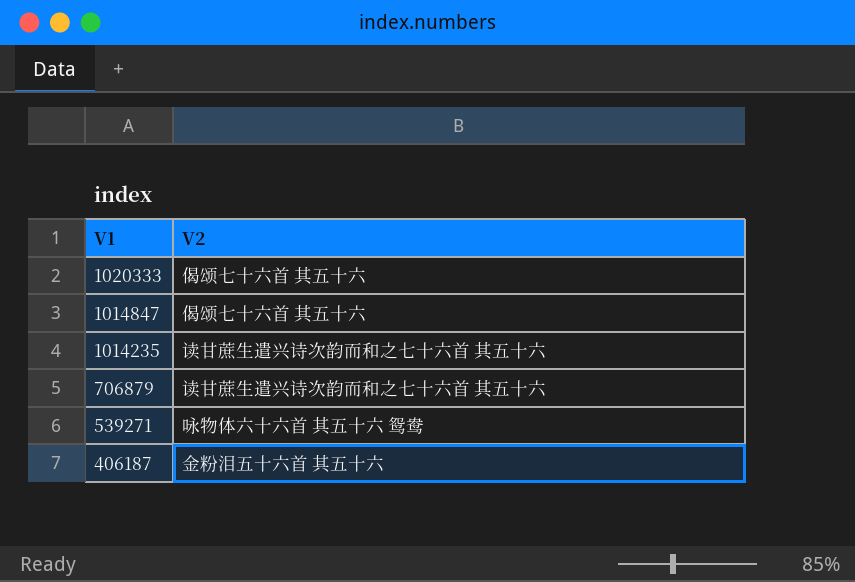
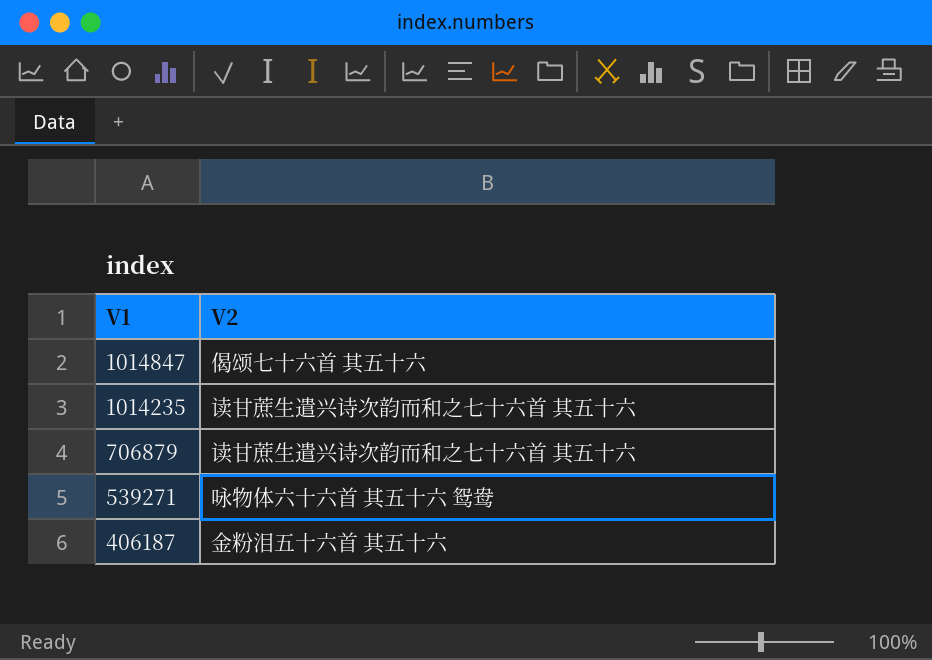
row 1020333: 偈颂七十六首 其五十六 -> none

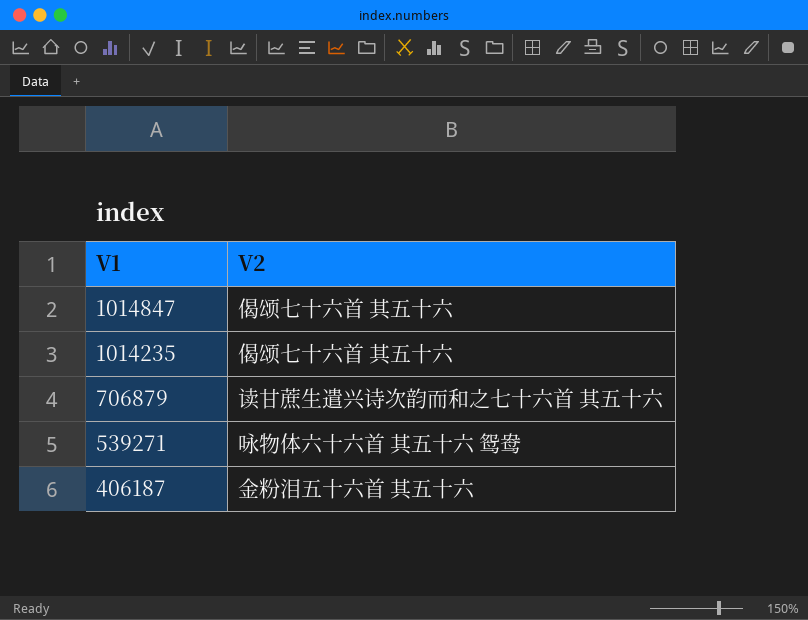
1014235 | V2: 读甘蔗生遣兴诗次韵而和之七十六首 其五十六 -> 偈颂七十六首 其五十六

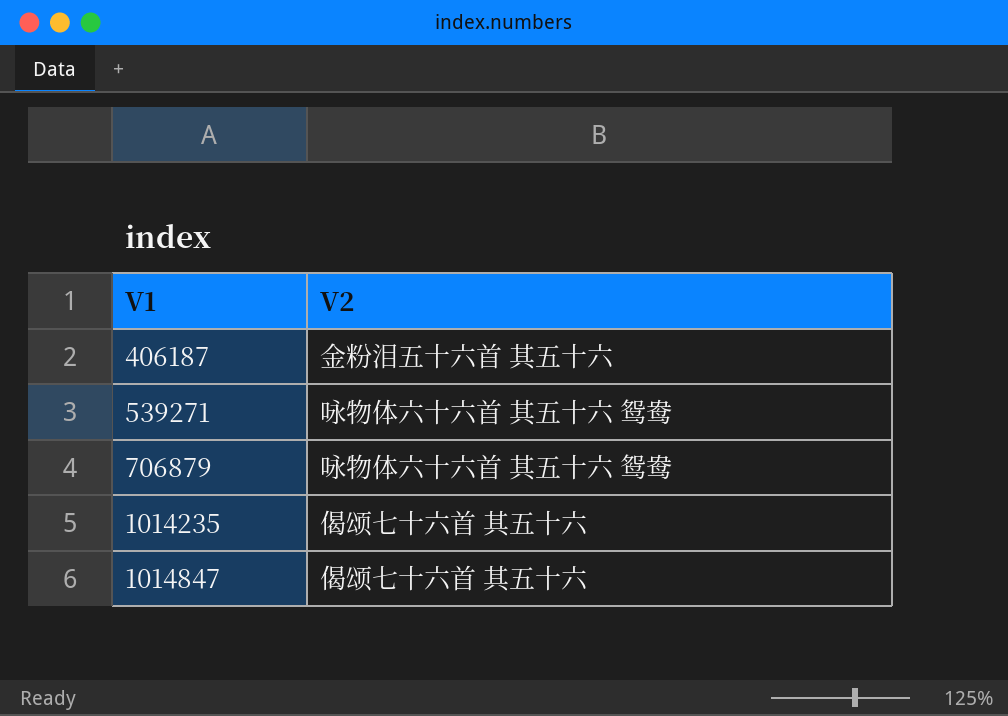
row order: V1 descending -> V1 ascending
706879 | V2: 读甘蔗生遣兴诗次韵而和之七十六首 其五十六 -> 咏物体六十六首 其五十六 鸳鸯

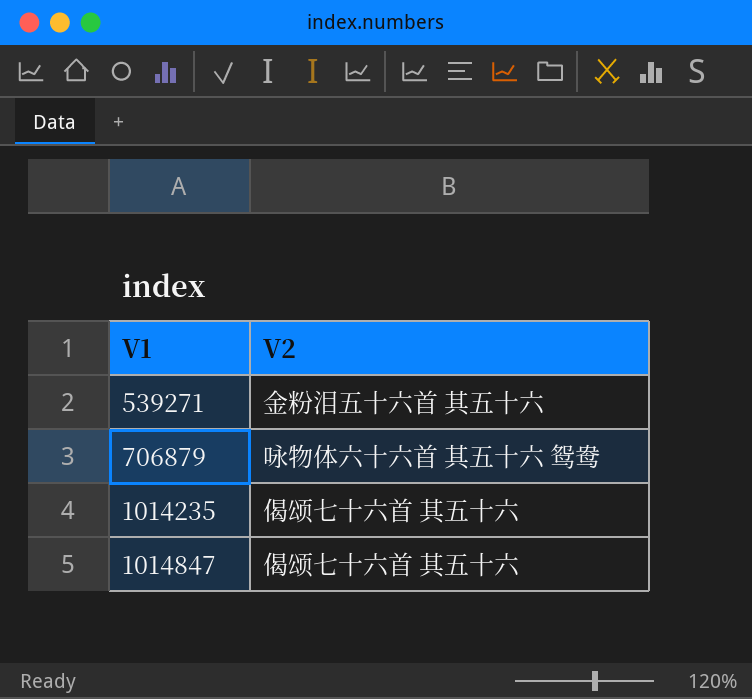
row 406187: 金粉泪五十六首 其五十六 -> none
539271 | V2: 咏物体六十六首 其五十六 鸳鸯 -> 金粉泪五十六首 其五十六

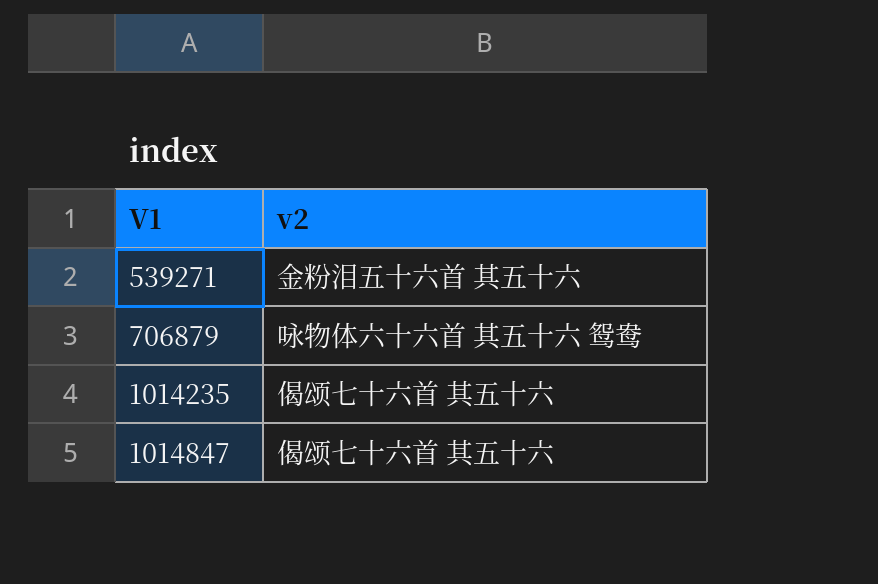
column name: V2 -> v2

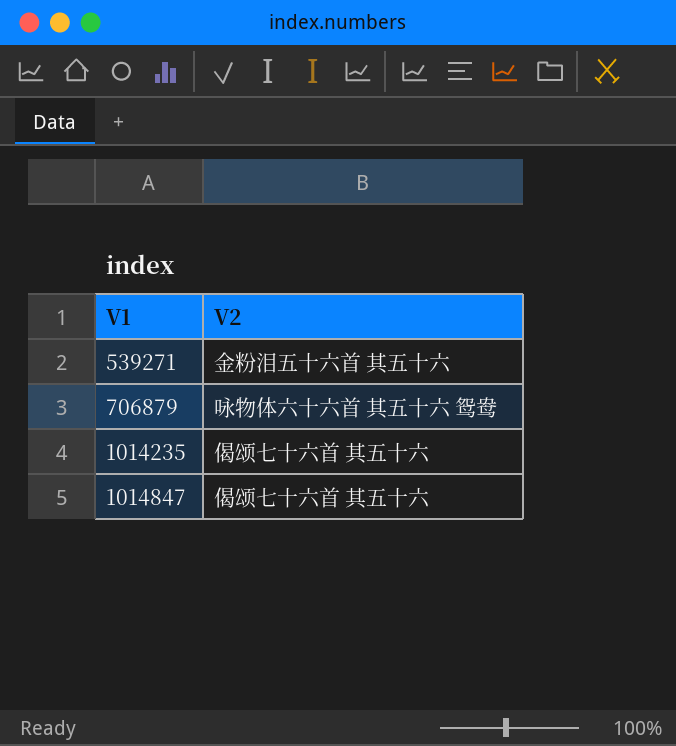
column name: v2 -> V2

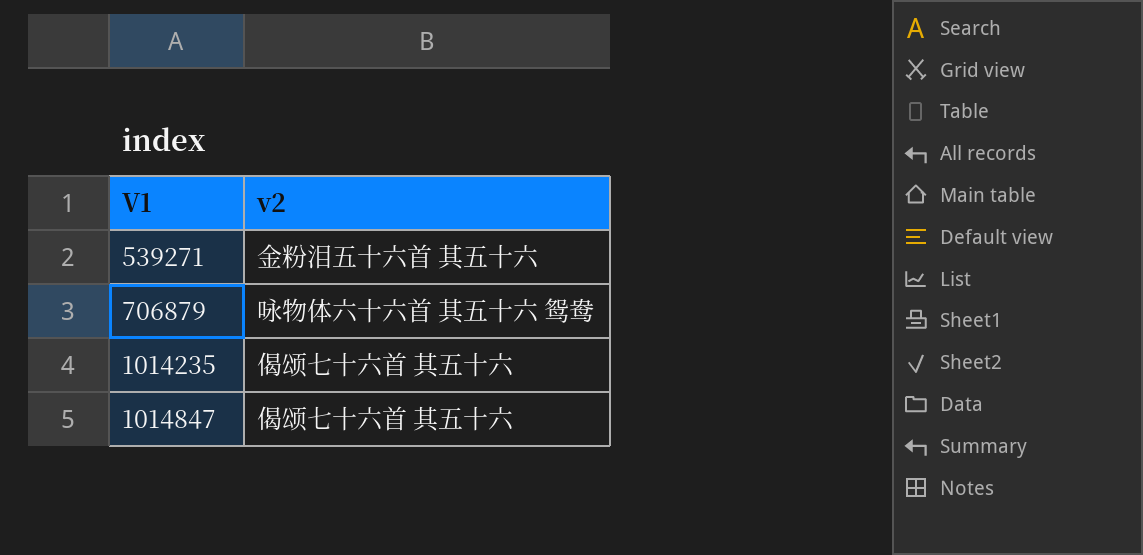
column name: V2 -> v2

